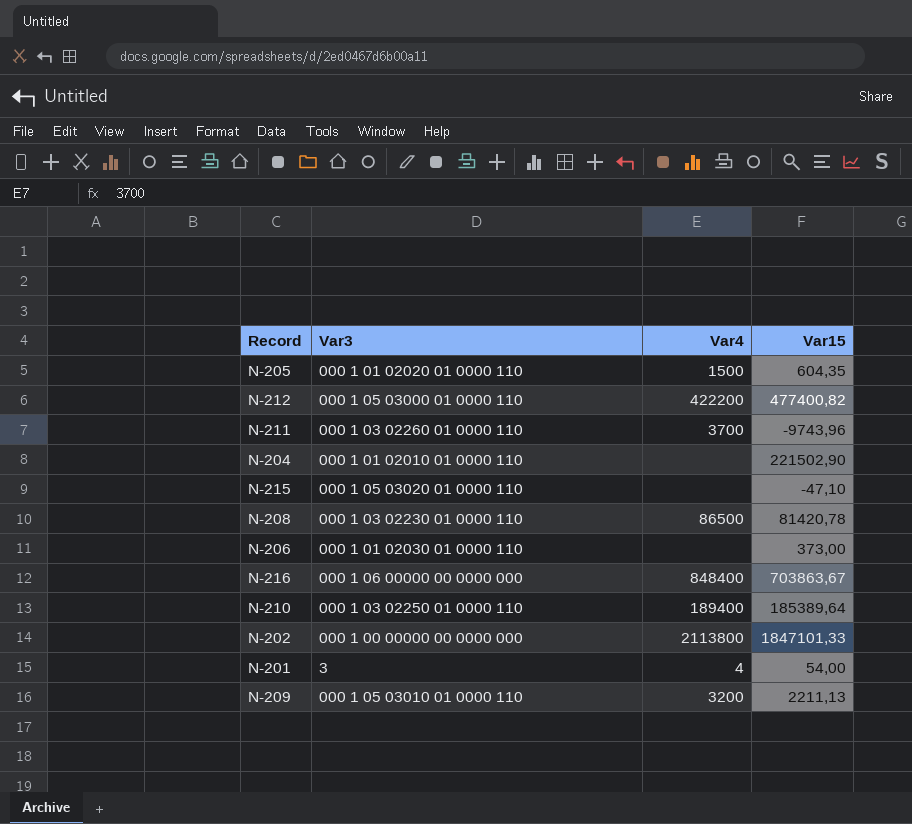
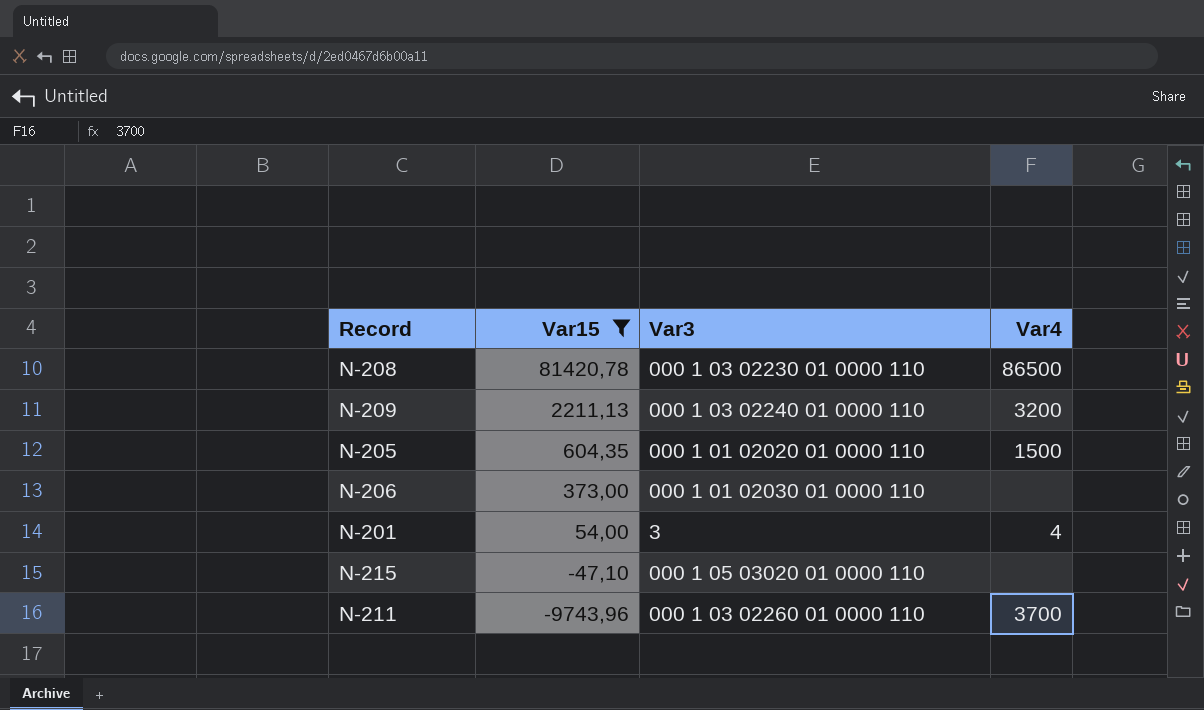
filter: none -> Var15 <= 81420,78
row order: none -> Var15 descending
column Var15 | position: 4 -> 2
N-209 | Var3: 000 1 05 03010 01 0000 110 -> 000 1 03 02240 01 0000 110

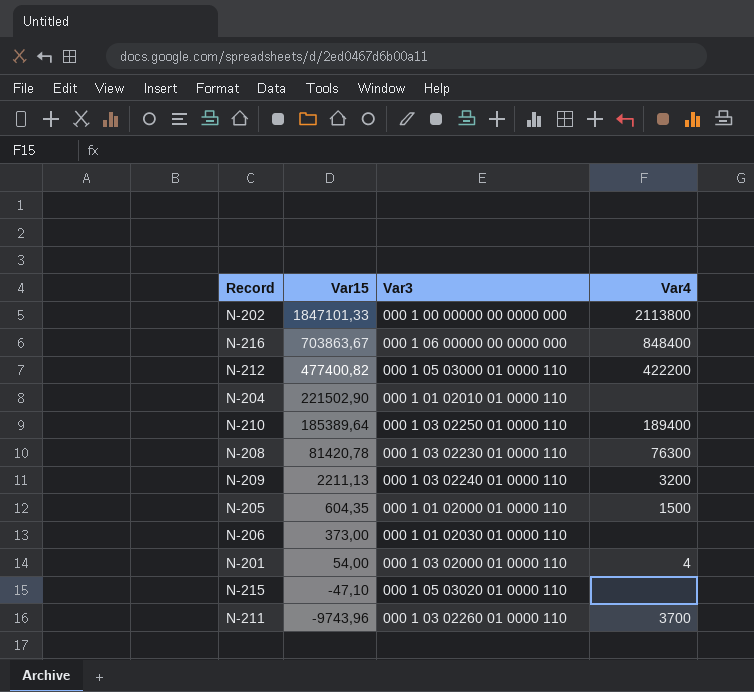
filter: Var15 <= 81420,78 -> none
N-208 | Var4: 86500 -> 76300
N-205 | Var3: 000 1 01 02020 01 0000 110 -> 000 1 01 02000 01 0000 110
N-201 | Var3: 3 -> 000 1 03 02000 01 0000 110

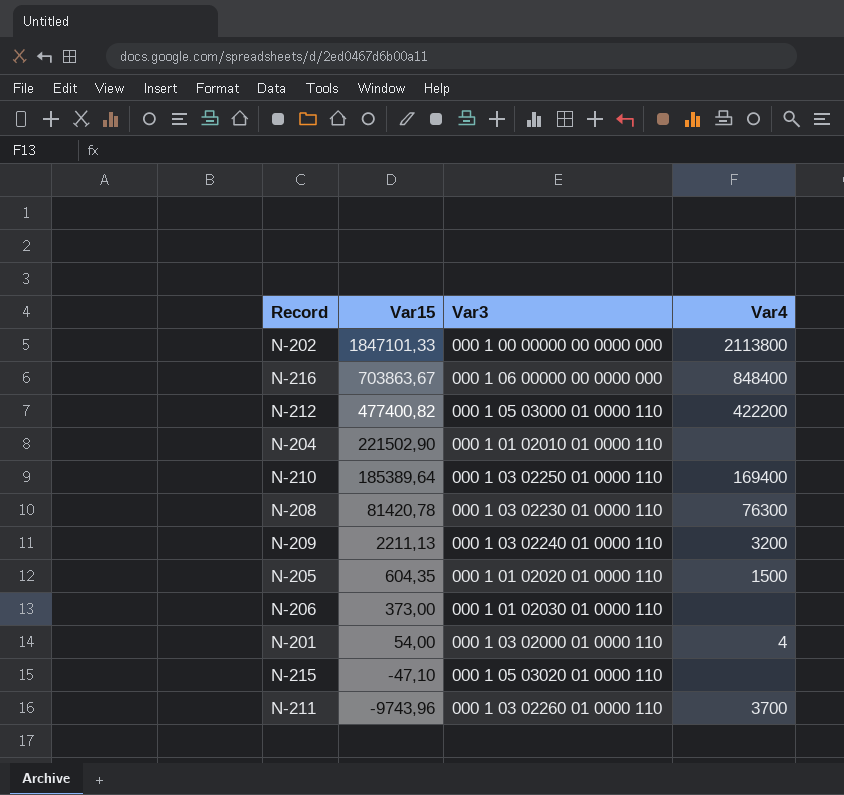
N-210 | Var4: 189400 -> 169400
N-205 | Var3: 000 1 01 02000 01 0000 110 -> 000 1 01 02020 01 0000 110

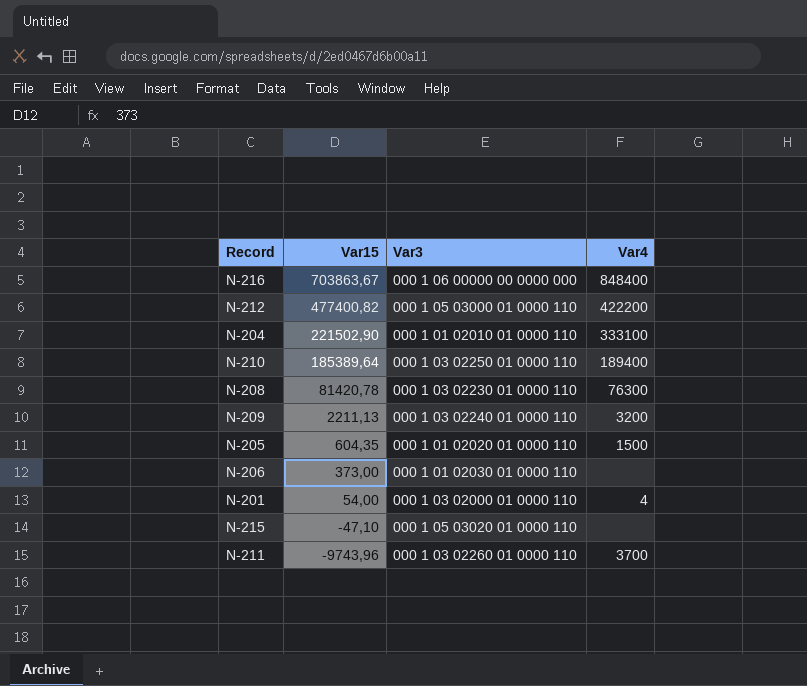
row N-202: 1847101,33 | 000 1 00 00000 00 0000 000 | 2113800 -> none
N-204 | Var4: none -> 333100
N-210 | Var4: 169400 -> 189400

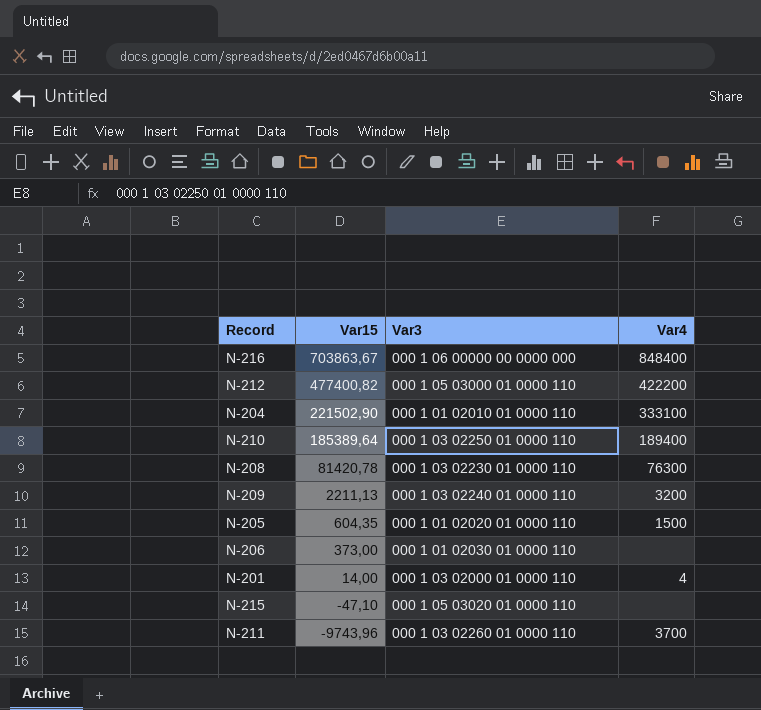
N-201 | Var15: 54,00 -> 14,00

